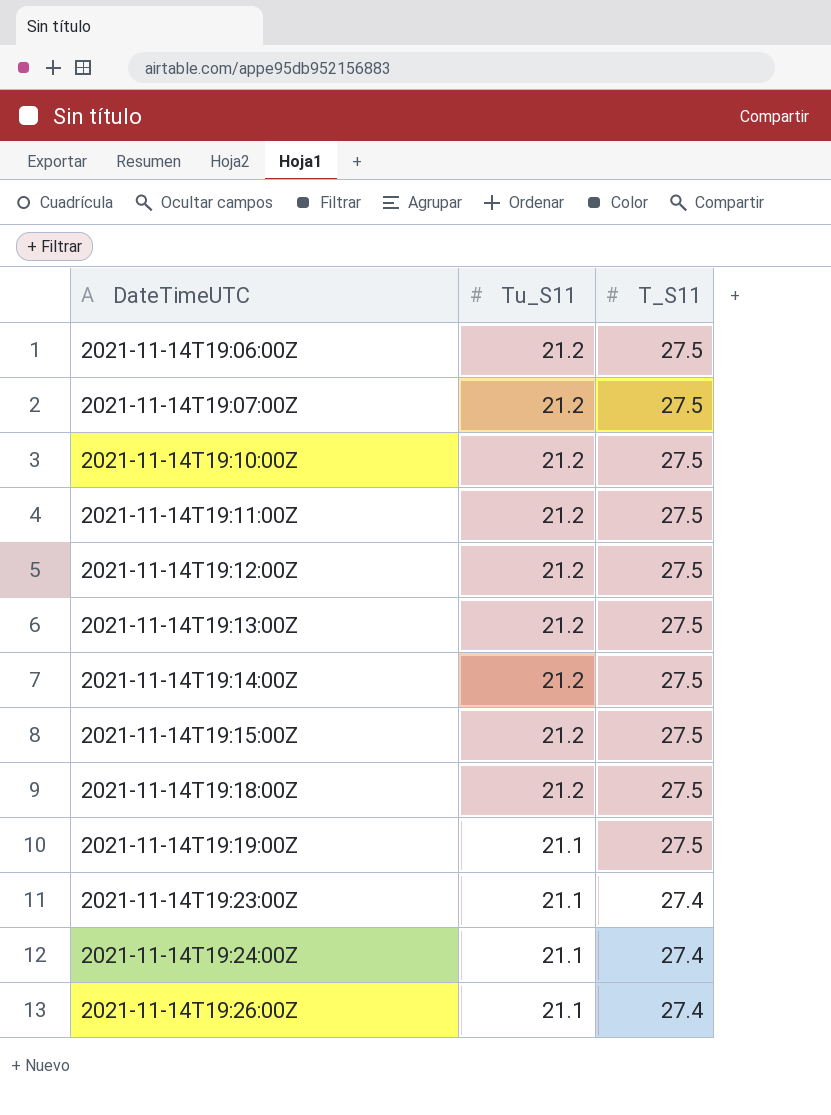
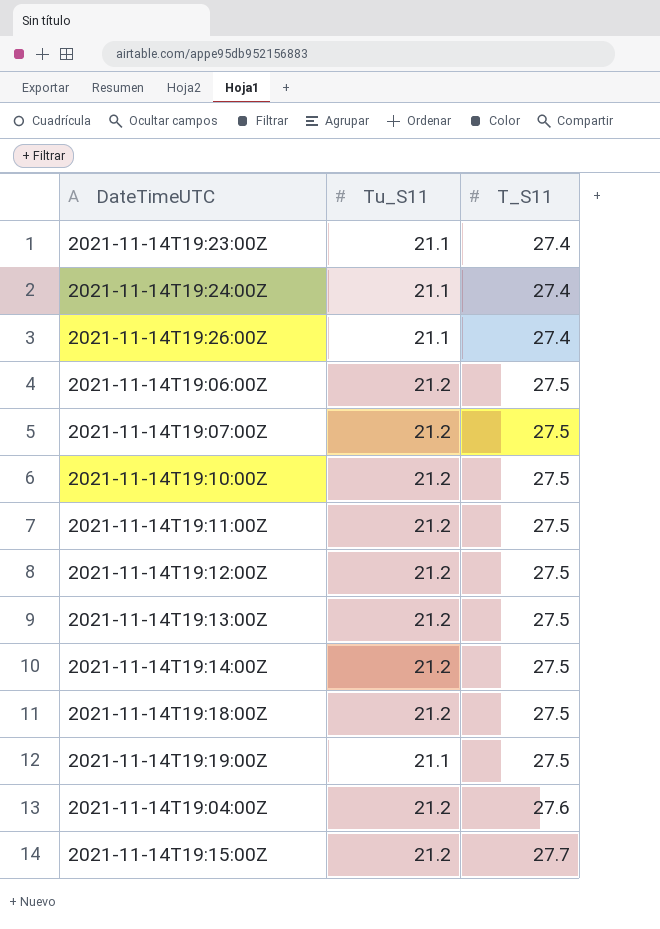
row order: DateTimeUTC ascending -> T_S11 ascending
row 2021-11-14T19:04:00Z: none -> 21.2 | 27.6
2021-11-14T19:15:00Z | T_S11: 27.5 -> 27.7

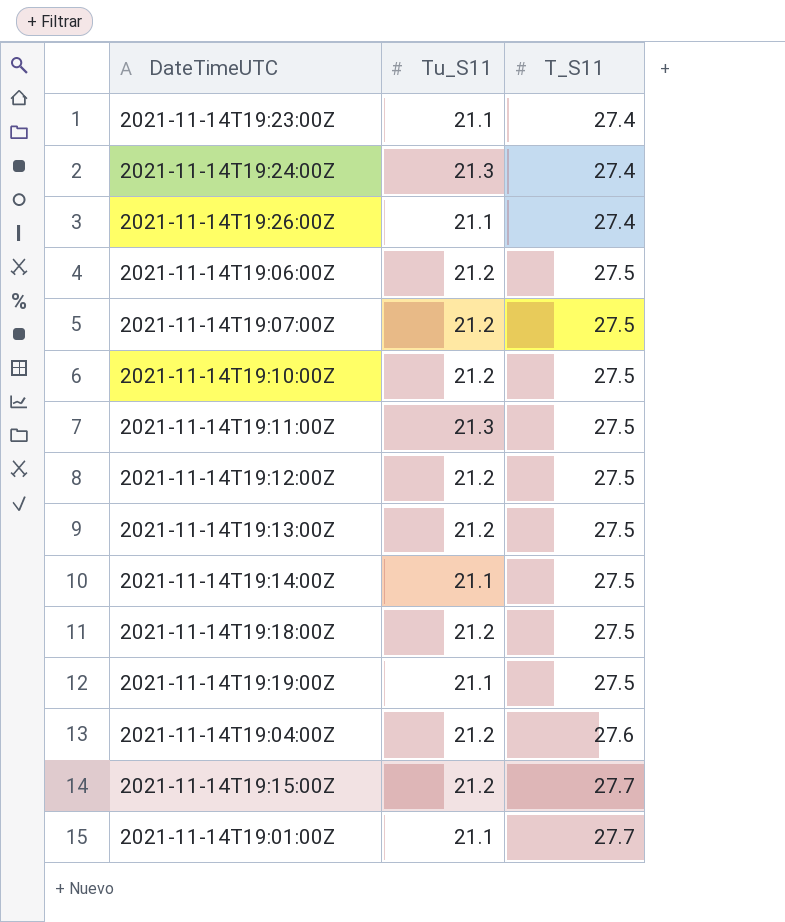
2021-11-14T19:24:00Z | Tu_S11: 21.1 -> 21.3
2021-11-14T19:11:00Z | Tu_S11: 21.2 -> 21.3
2021-11-14T19:14:00Z | Tu_S11: 21.2 -> 21.1
row 2021-11-14T19:01:00Z: none -> 21.1 | 27.7

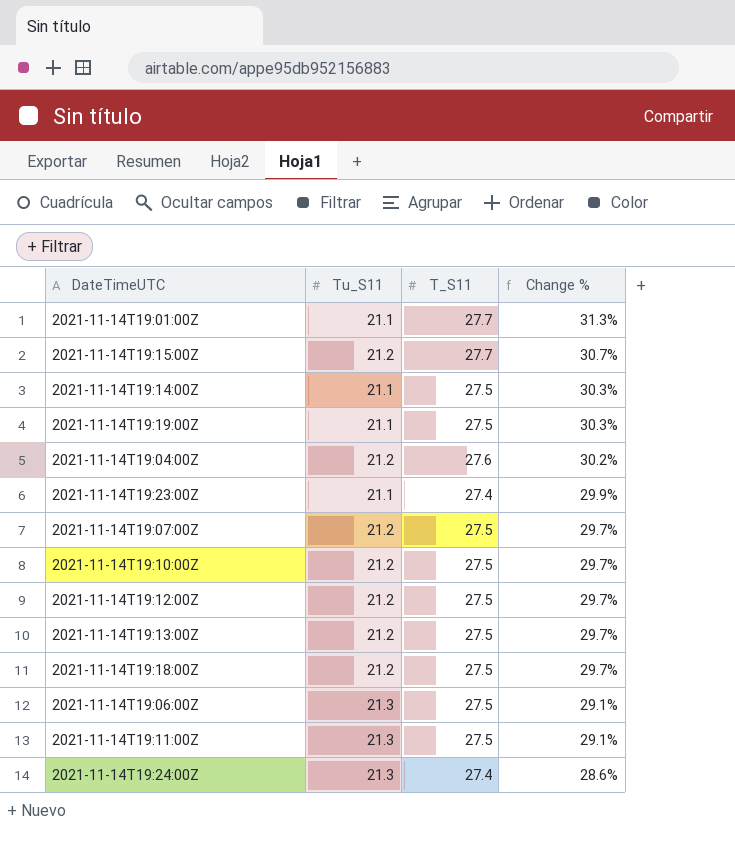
row order: T_S11 ascending -> Change % descending
column Change % | formula: none -> ([T_S11] - [Tu_S11]) / [Tu_S11]
row 2021-11-14T19:26:00Z: 21.1 | 27.4 -> none
2021-11-14T19:06:00Z | Tu_S11: 21.2 -> 21.3

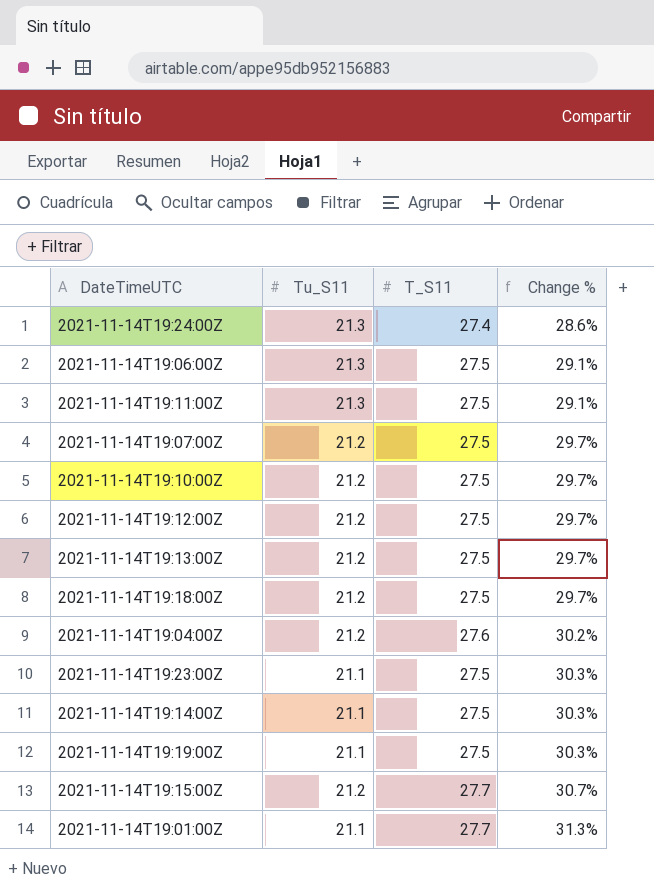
row order: Change % descending -> Change % ascending
2021-11-14T19:23:00Z | T_S11: 27.4 -> 27.5
2021-11-14T19:23:00Z | Change %: 29.9% -> 30.3%

